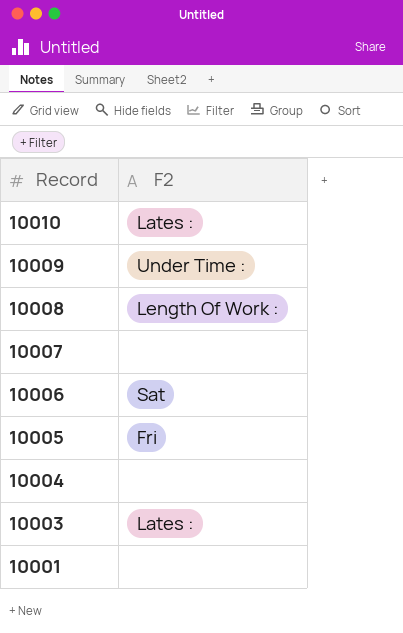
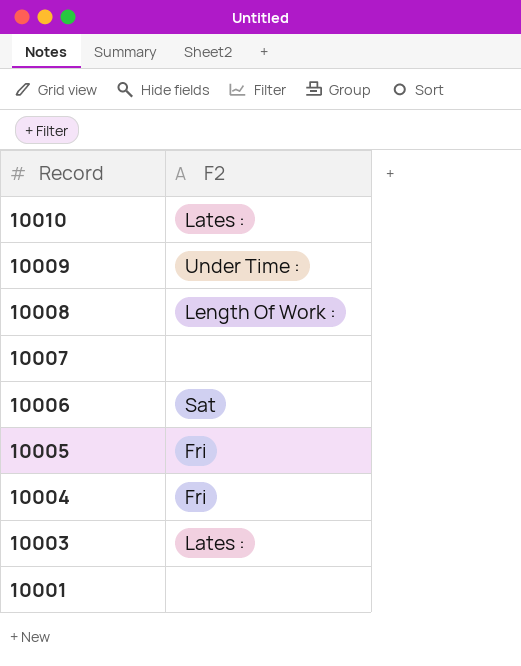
10004 | F2: none -> Fri

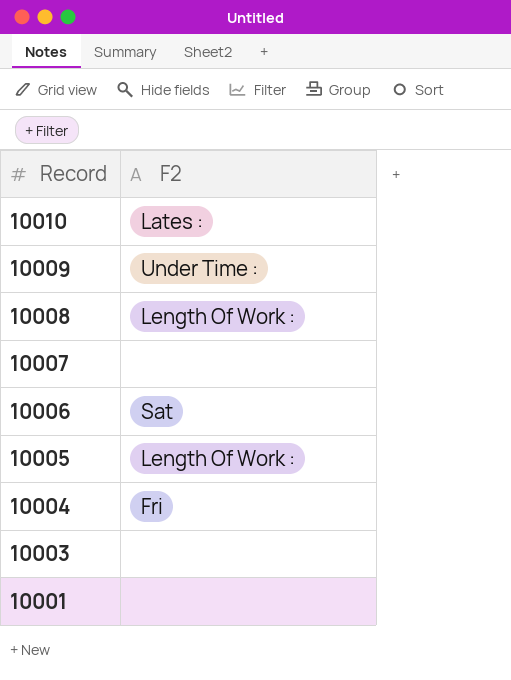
10005 | F2: Fri -> Length Of Work :
10003 | F2: Lates : -> none

